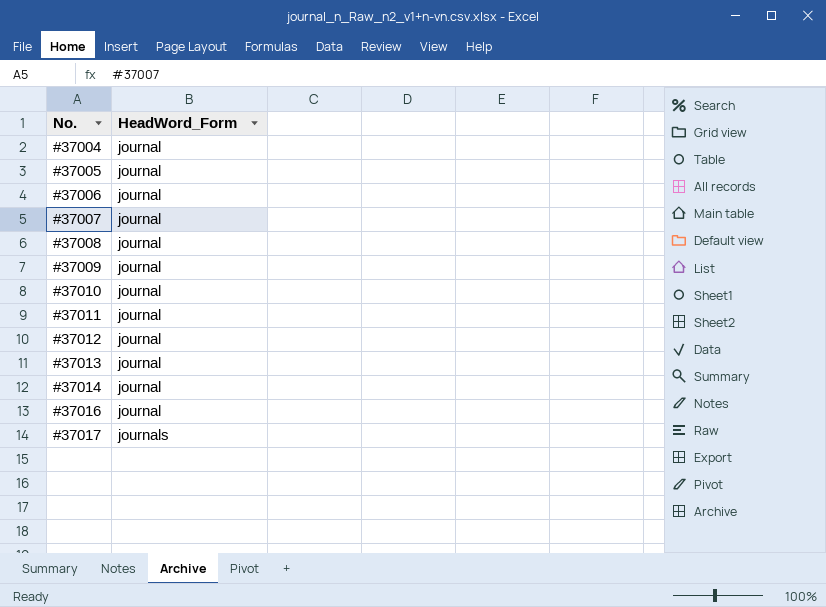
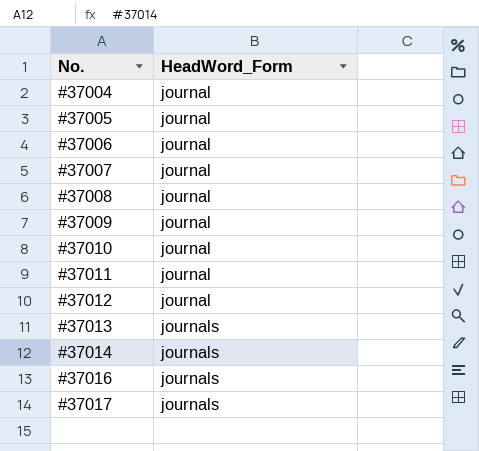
#37013 | HeadWord_Form: journal -> journals
#37014 | HeadWord_Form: journal -> journals
#37016 | HeadWord_Form: journal -> journals

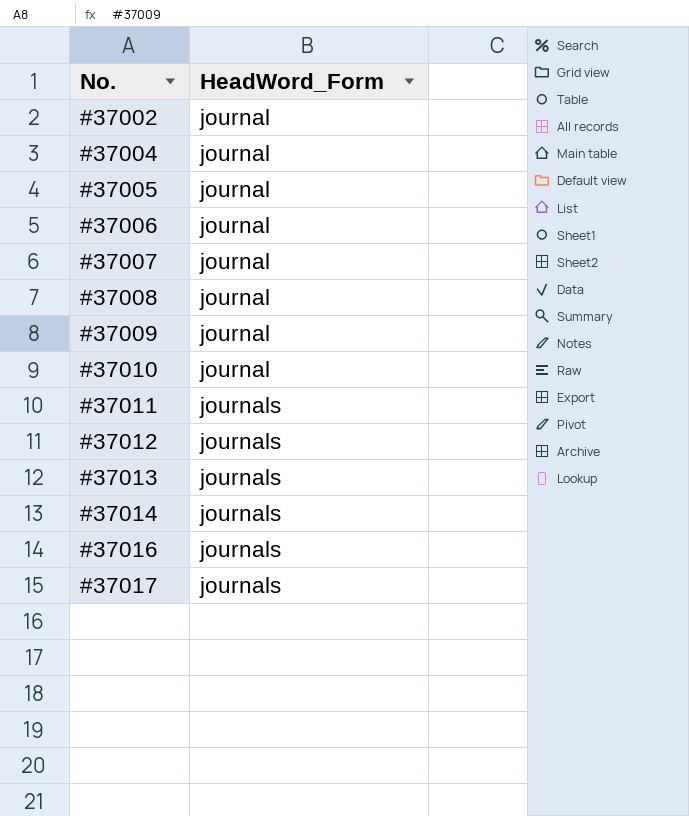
row #37002: none -> journal
#37011 | HeadWord_Form: journal -> journals
#37012 | HeadWord_Form: journal -> journals

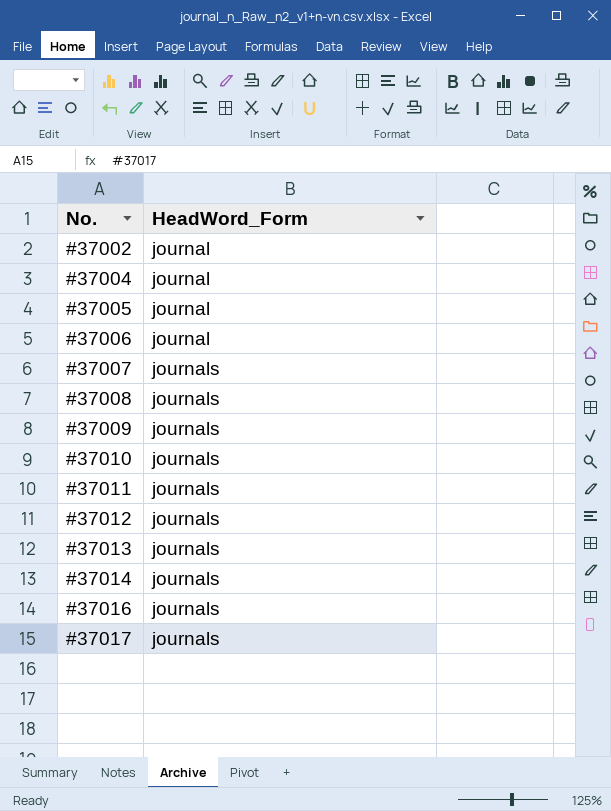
#37007 | HeadWord_Form: journal -> journals
#37008 | HeadWord_Form: journal -> journals
#37009 | HeadWord_Form: journal -> journals
#37010 | HeadWord_Form: journal -> journals

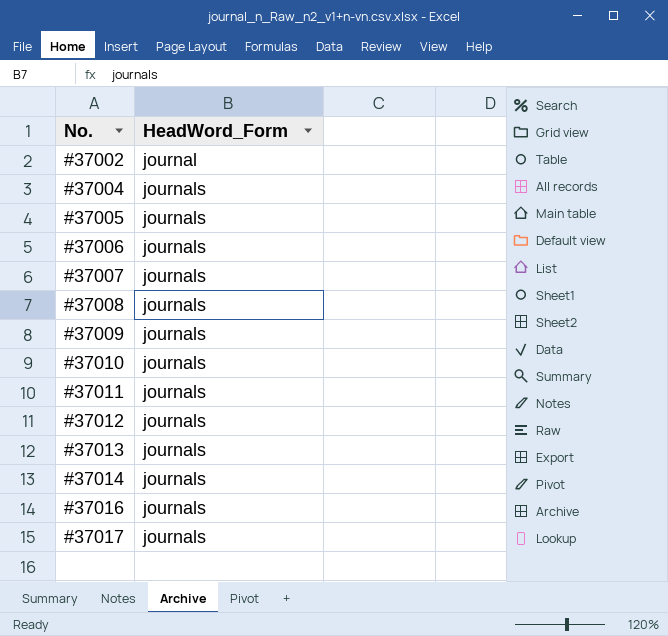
#37004 | HeadWord_Form: journal -> journals
#37005 | HeadWord_Form: journal -> journals
#37006 | HeadWord_Form: journal -> journals

